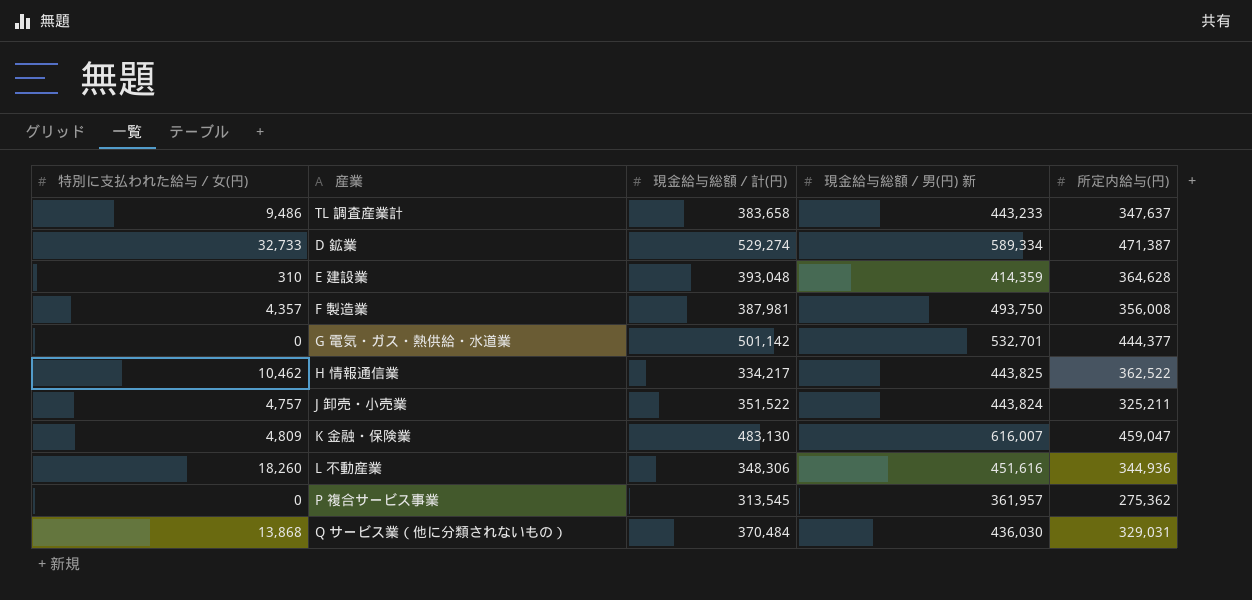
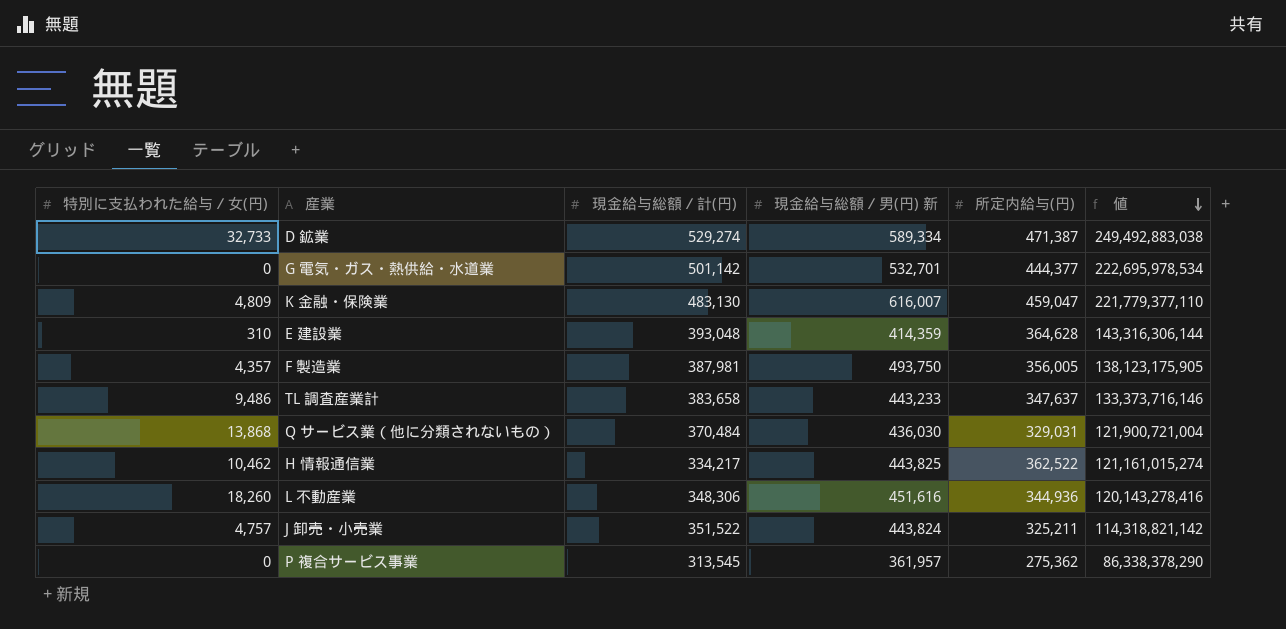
row order: none -> 値 descending
column 値 | formula: none -> [現金給与総額／計(円)] * [所定内給与(円)]
F 製造業 | 所定内給与(円): 356,008 -> 356,005

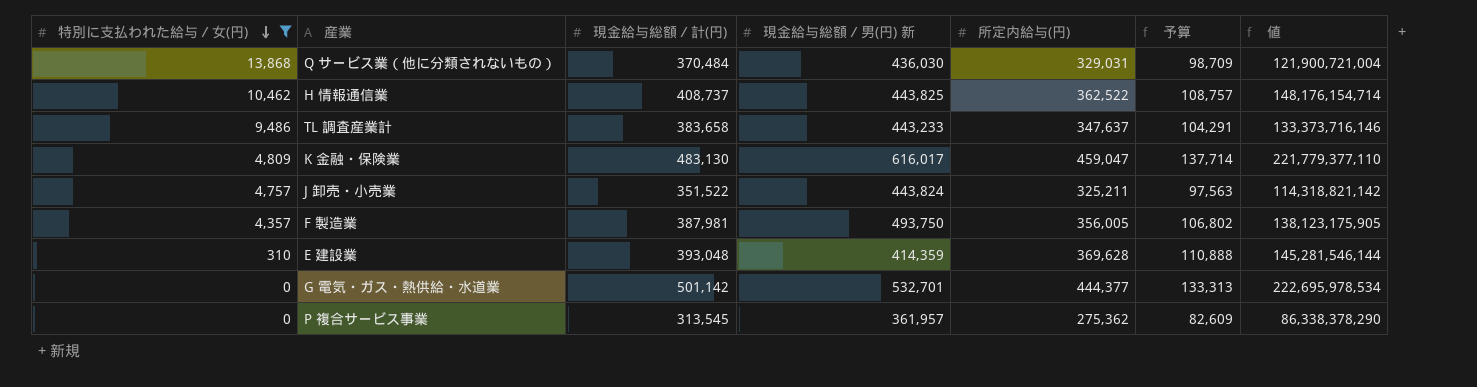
filter: none -> 特別に支払われた給与／女(円) <= 13,868
row order: 値 descending -> 特別に支払われた給与／女(円) descending
column 予算 | formula: none -> [所定内給与(円)] * 0.3
H 情報通信業 | 現金給与総額／計(円): 334,217 -> 408,737
H 情報通信業 | 値: 121,161,015,274 -> 148,176,154,714
K 金融・保険業 | 現金給与総額／男(円) 新: 616,007 -> 616,017
E 建設業 | 所定内給与(円): 364,628 -> 369,628
E 建設業 | 値: 143,316,306,144 -> 145,281,546,144

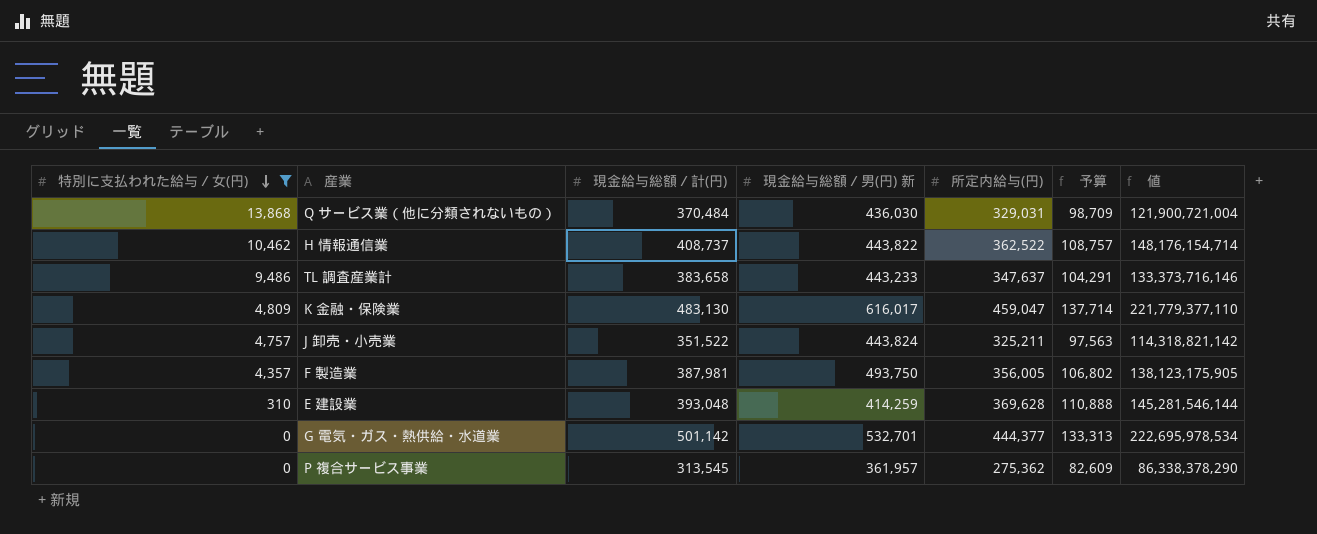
H 情報通信業 | 現金給与総額／男(円) 新: 443,825 -> 443,822
E 建設業 | 現金給与総額／男(円) 新: 414,359 -> 414,259

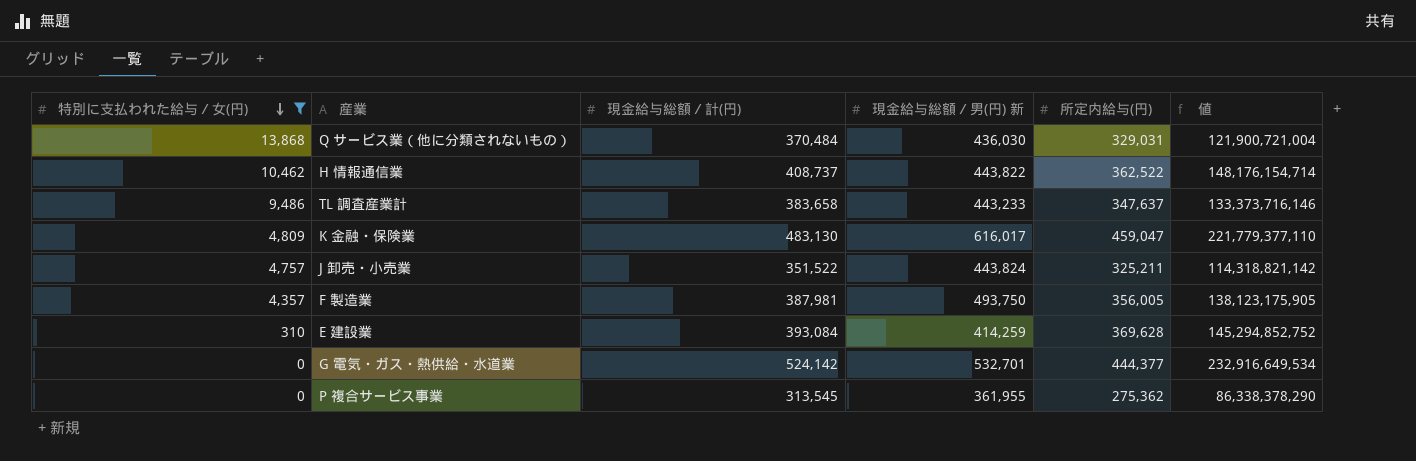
column 予算 | formula: [所定内給与(円)] * 0.3 -> none
E 建設業 | 現金給与総額／計(円): 393,048 -> 393,084
E 建設業 | 値: 145,281,546,144 -> 145,294,852,752
G 電気・ガス・熱供給・水道業 | 現金給与総額／計(円): 501,142 -> 524,142
G 電気・ガス・熱供給・水道業 | 値: 222,695,978,534 -> 232,916,649,534
P 複合サービス事業 | 現金給与総額／男(円) 新: 361,957 -> 361,955

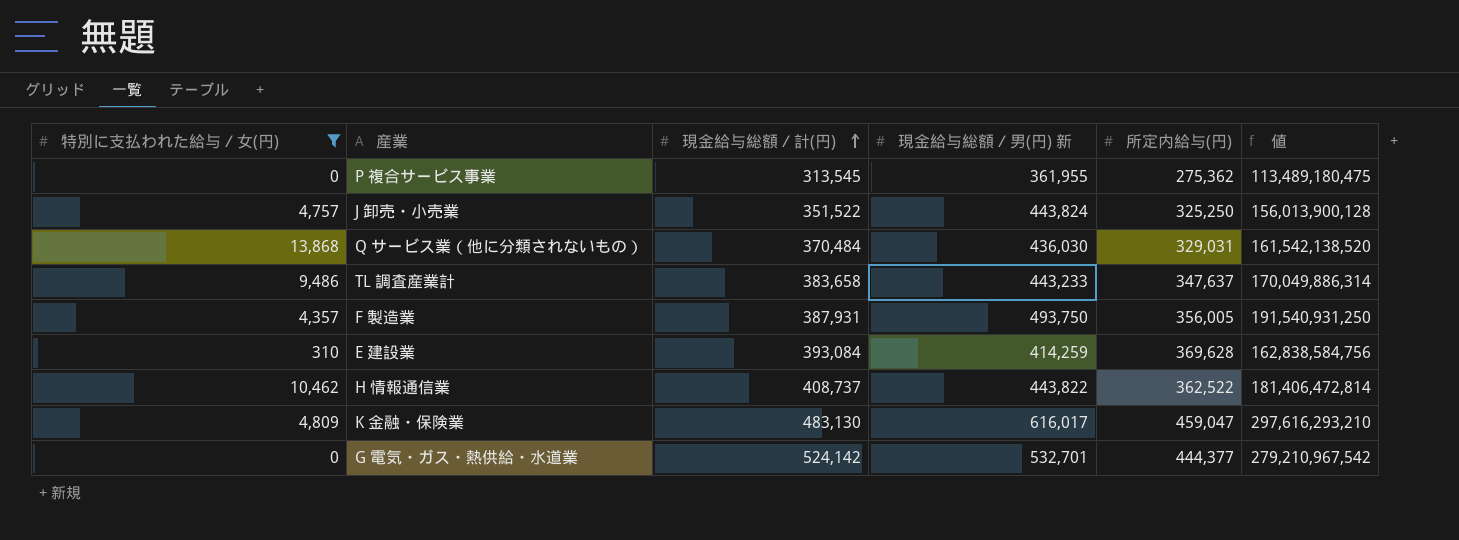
row order: 特別に支払われた給与／女(円) descending -> 現金給与総額／計(円) ascending
column 値 | formula: [現金給与総額／計(円)] * [所定内給与(円)] -> [現金給与総額／計(円)] * [現金給与総額／男(円) 新]
J 卸売・小売業 | 所定内給与(円): 325,211 -> 325,250
F 製造業 | 現金給与総額／計(円): 387,981 -> 387,931

